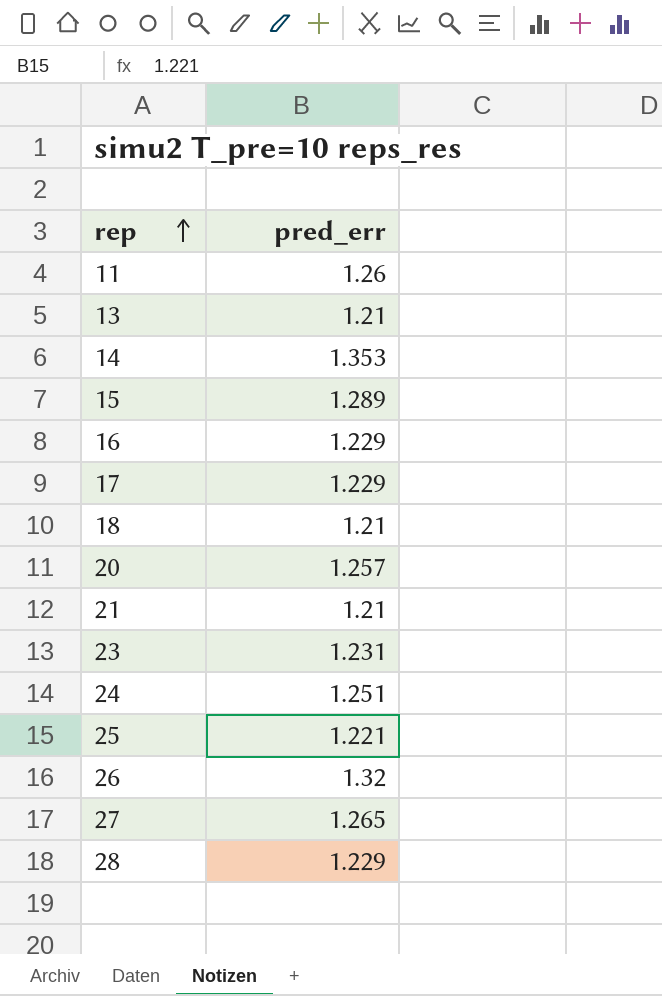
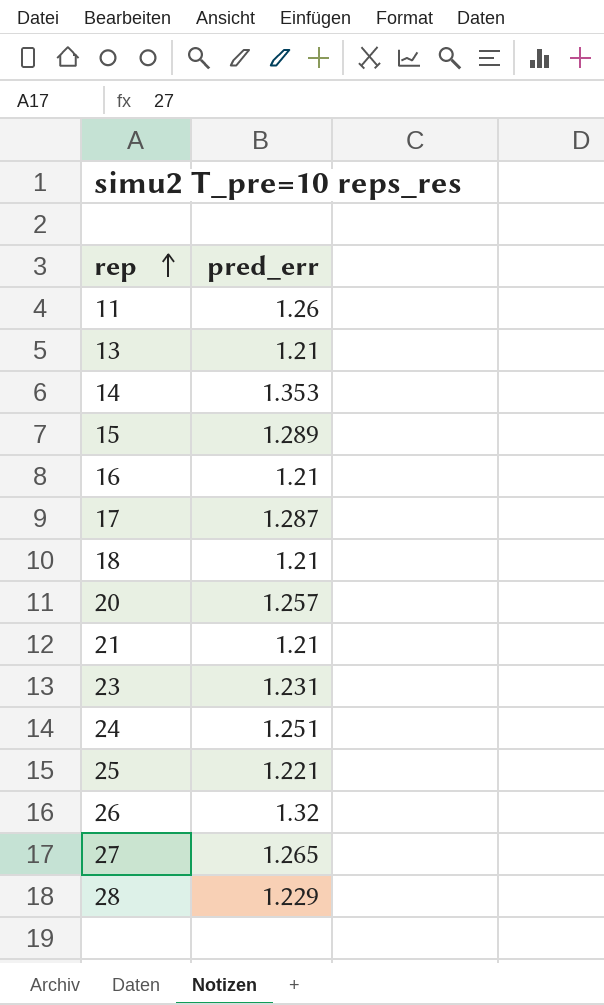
16 | pred_err: 1.229 -> 1.21
17 | pred_err: 1.229 -> 1.287

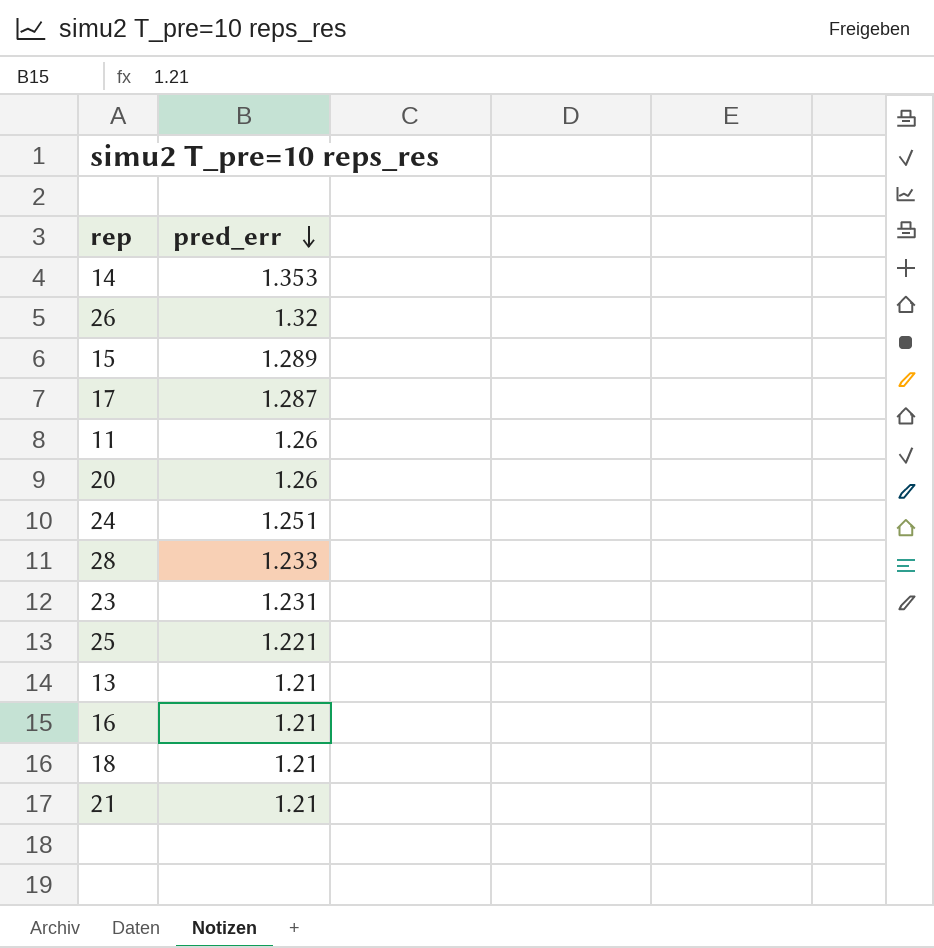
row order: rep ascending -> pred_err descending
row 27: 1.265 -> none
20 | pred_err: 1.257 -> 1.26
28 | pred_err: 1.229 -> 1.233

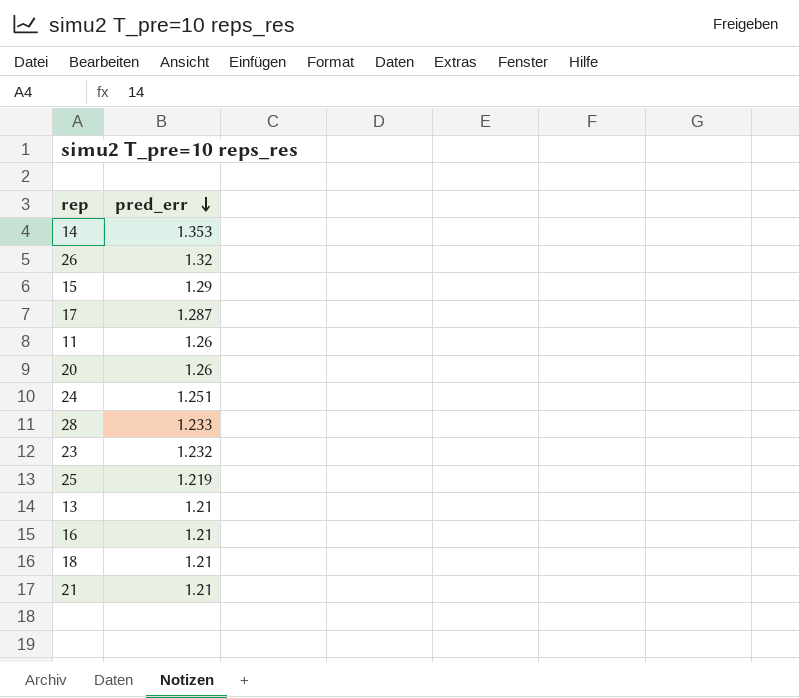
15 | pred_err: 1.289 -> 1.29
23 | pred_err: 1.231 -> 1.232
25 | pred_err: 1.221 -> 1.219

